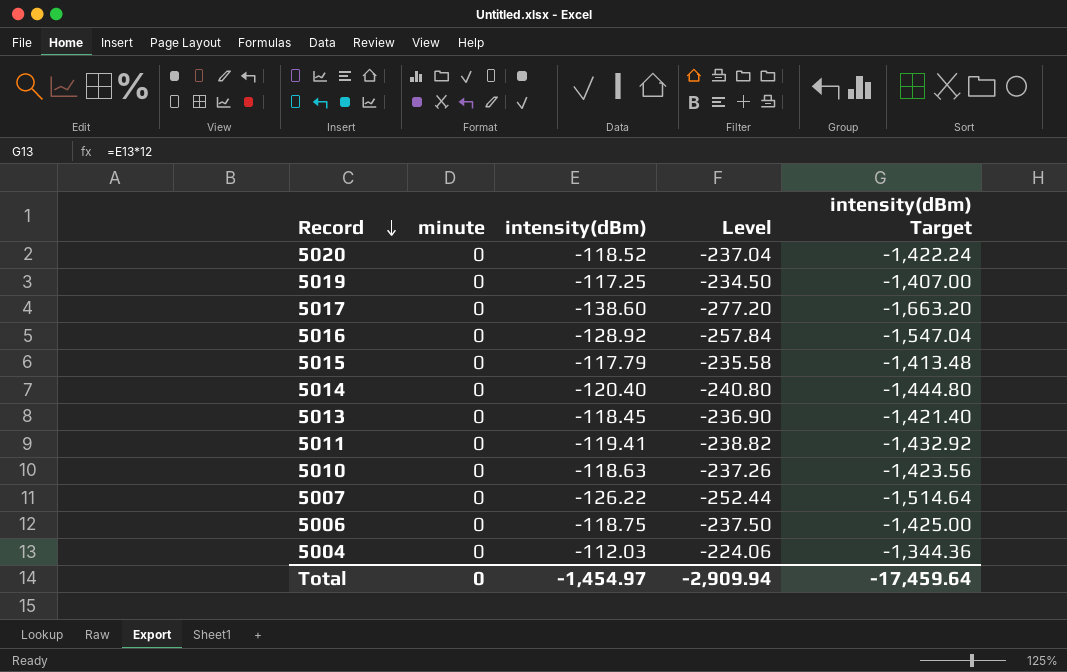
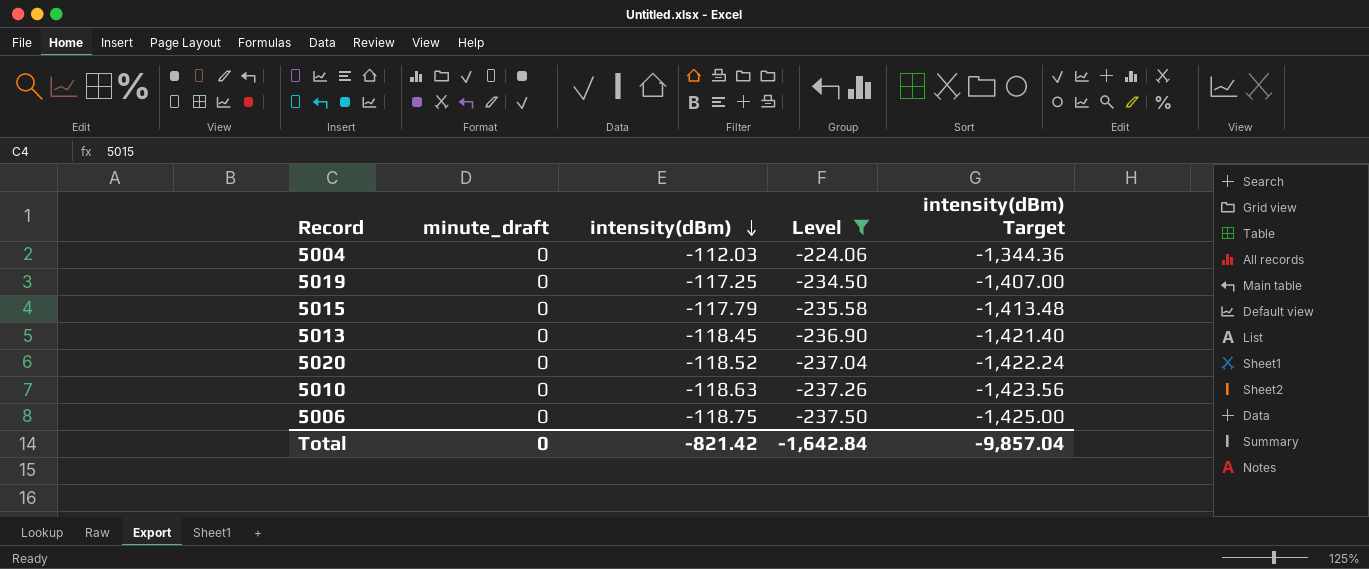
filter: none -> Level >= -237.50
row order: Record descending -> intensity(dBm) descending
column name: minute -> minute_draft
Total | intensity(dBm): -1,454.97 -> -821.42
Total | Level: -2,909.94 -> -1,642.84
Total | intensity(dBm) Target: -17,459.64 -> -9,857.04

